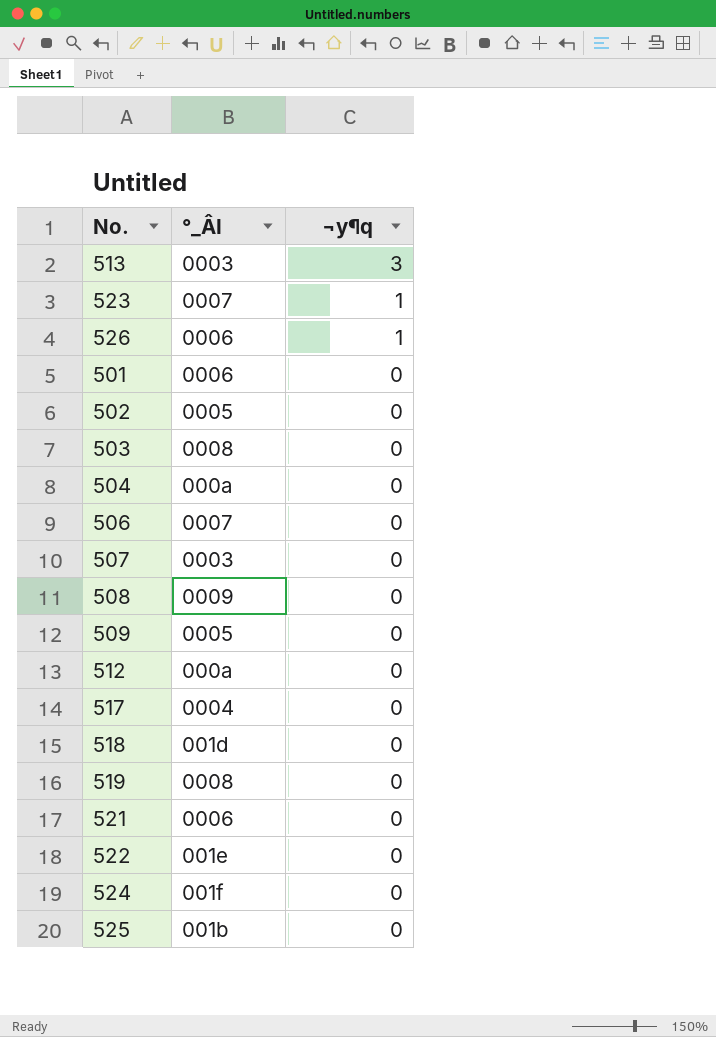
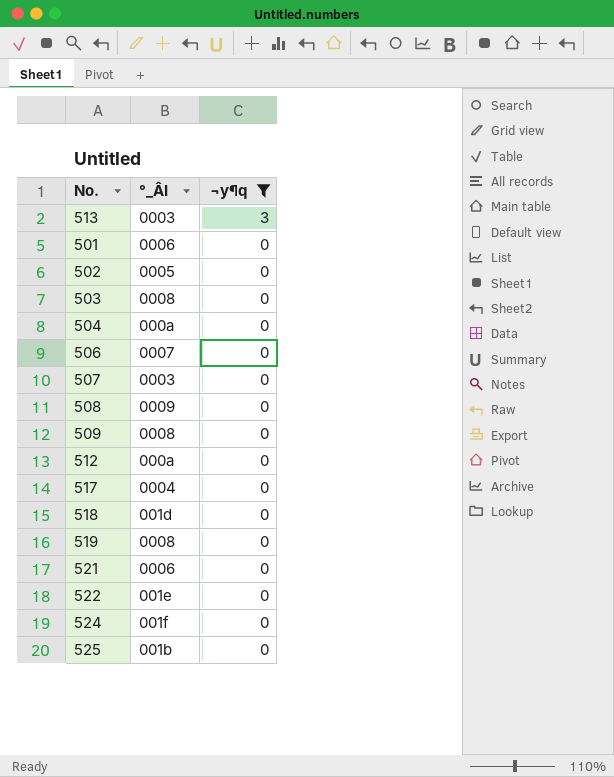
filter: none -> ¬y¶q != 1
509 | °_ÂI: 0005 -> 0008

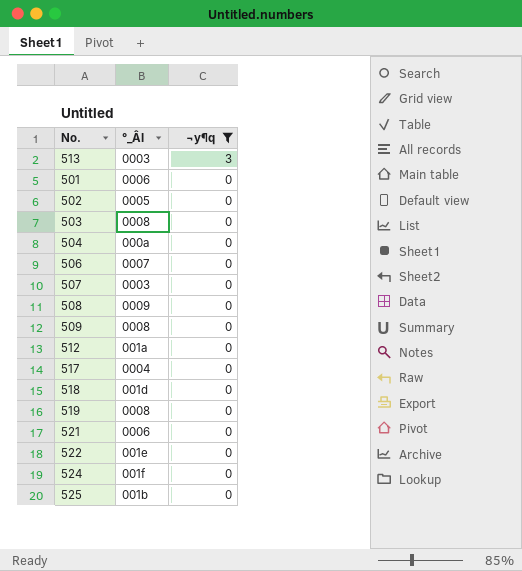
512 | °_ÂI: 000a -> 001a

